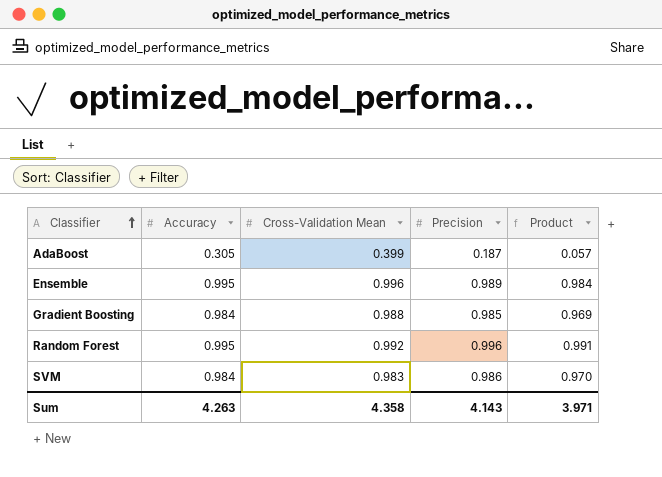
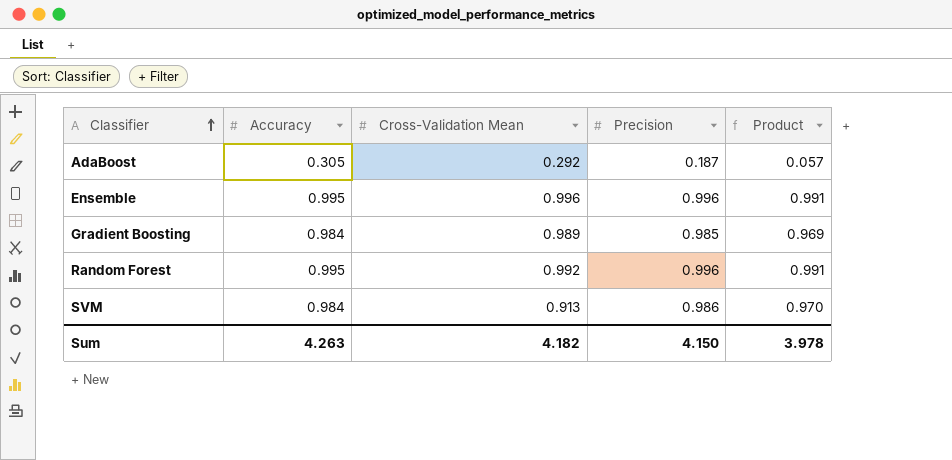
AdaBoost | Cross-Validation Mean: 0.399 -> 0.292
Ensemble | Precision: 0.989 -> 0.996
Ensemble | Product: 0.984 -> 0.991
Gradient Boosting | Cross-Validation Mean: 0.988 -> 0.989
SVM | Cross-Validation Mean: 0.983 -> 0.913
Sum | Cross-Validation Mean: 4.358 -> 4.182
Sum | Precision: 4.143 -> 4.150
Sum | Product: 3.971 -> 3.978

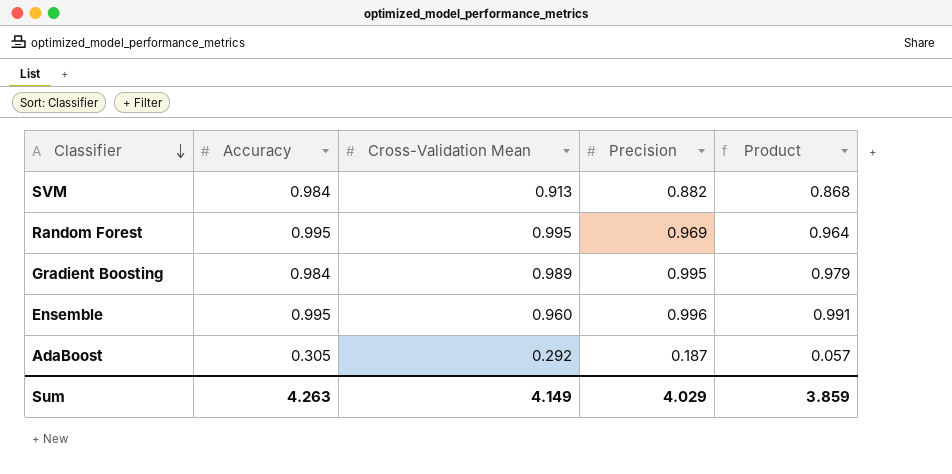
row order: Classifier ascending -> Classifier descending
SVM | Precision: 0.986 -> 0.882
SVM | Product: 0.970 -> 0.868
Random Forest | Cross-Validation Mean: 0.992 -> 0.995
Random Forest | Precision: 0.996 -> 0.969
Random Forest | Product: 0.991 -> 0.964
Gradient Boosting | Precision: 0.985 -> 0.995
Gradient Boosting | Product: 0.969 -> 0.979
Ensemble | Cross-Validation Mean: 0.996 -> 0.960
Sum | Cross-Validation Mean: 4.182 -> 4.149
Sum | Precision: 4.150 -> 4.029
Sum | Product: 3.978 -> 3.859

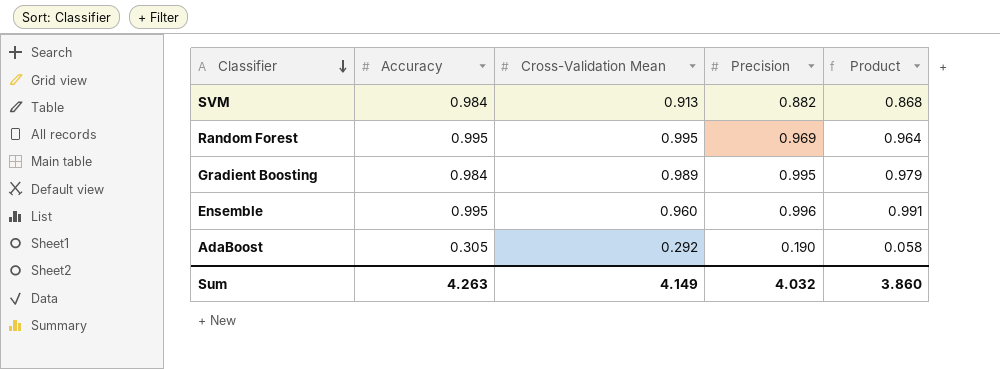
AdaBoost | Precision: 0.187 -> 0.190
AdaBoost | Product: 0.057 -> 0.058
Sum | Precision: 4.029 -> 4.032
Sum | Product: 3.859 -> 3.860

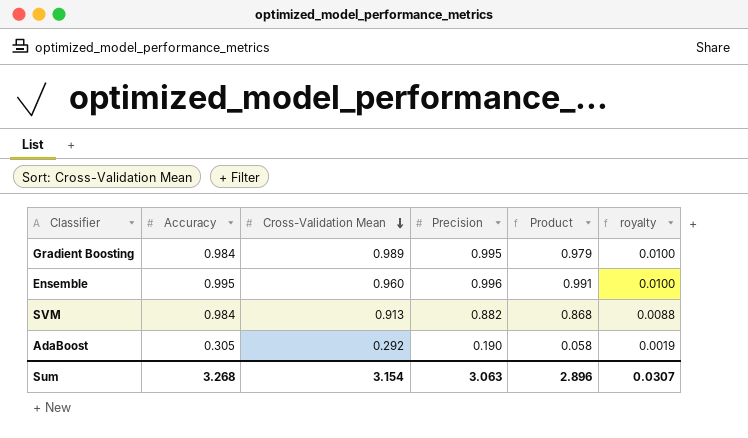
row order: Classifier descending -> Cross-Validation Mean descending
column royalty | formula: none -> [Precision] * 0.01
row Random Forest: 0.995 | 0.995 | 0.969 | 0.964 -> none
Sum | Accuracy: 4.263 -> 3.268
Sum | Cross-Validation Mean: 4.149 -> 3.154
Sum | Precision: 4.032 -> 3.063
Sum | Product: 3.860 -> 2.896

